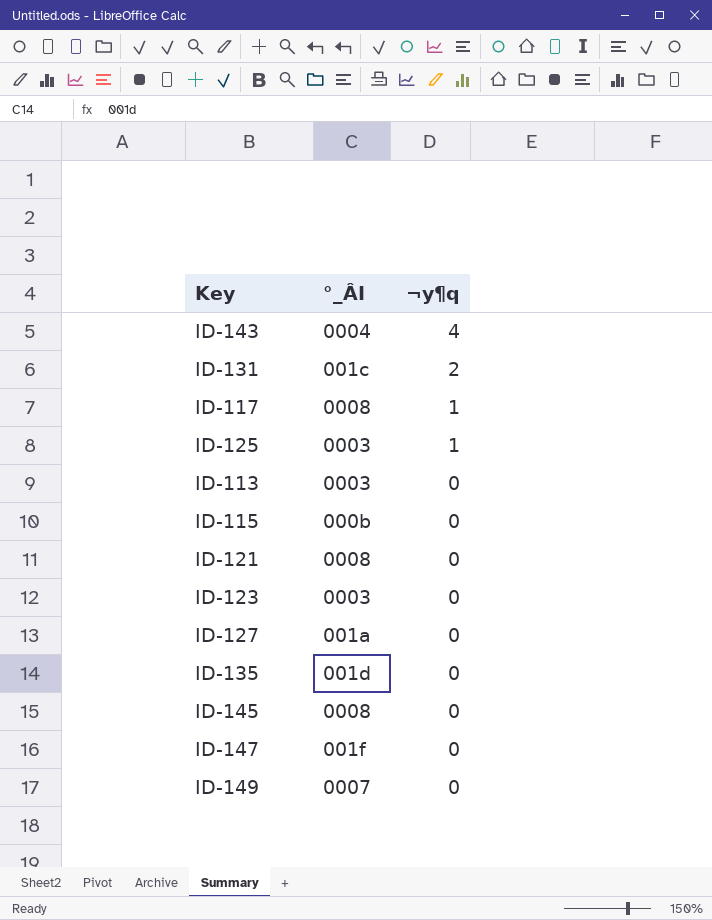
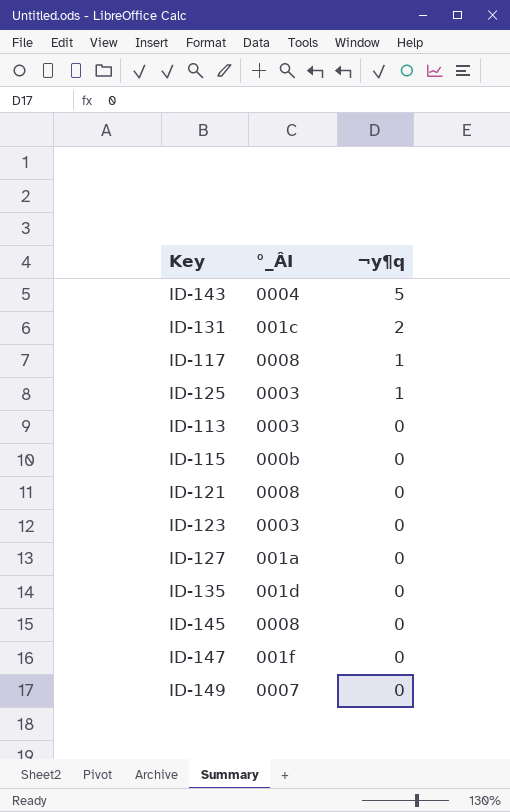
ID-143 | ¬y¶q: 4 -> 5

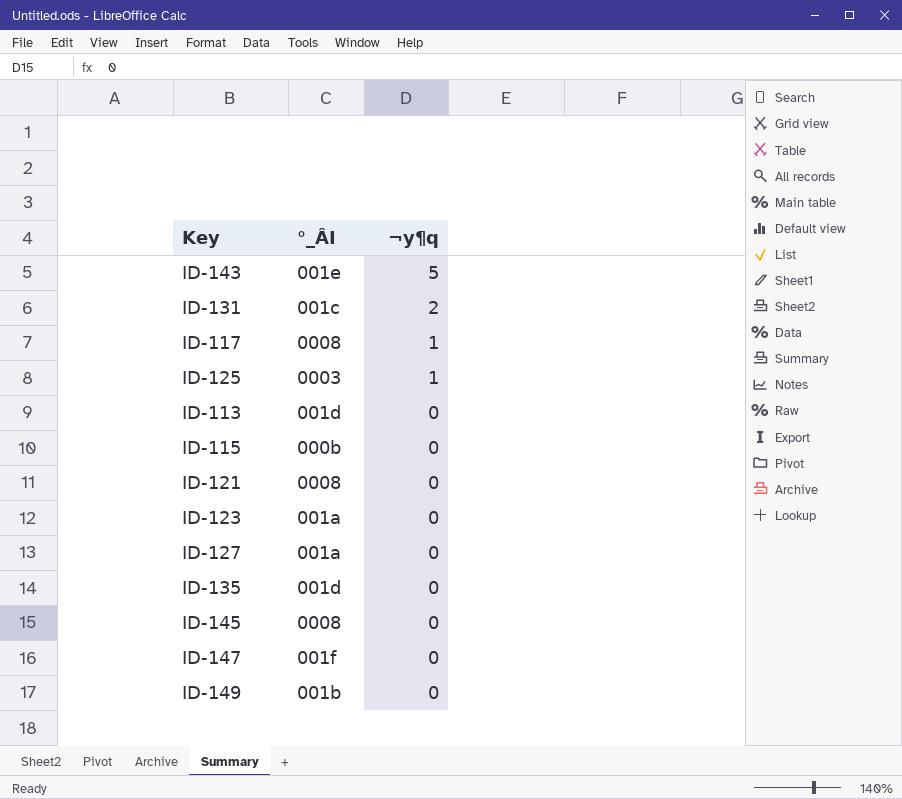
ID-143 | °_ÂI: 0004 -> 001e
ID-113 | °_ÂI: 0003 -> 001d
ID-123 | °_ÂI: 0003 -> 001a
ID-149 | °_ÂI: 0007 -> 001b

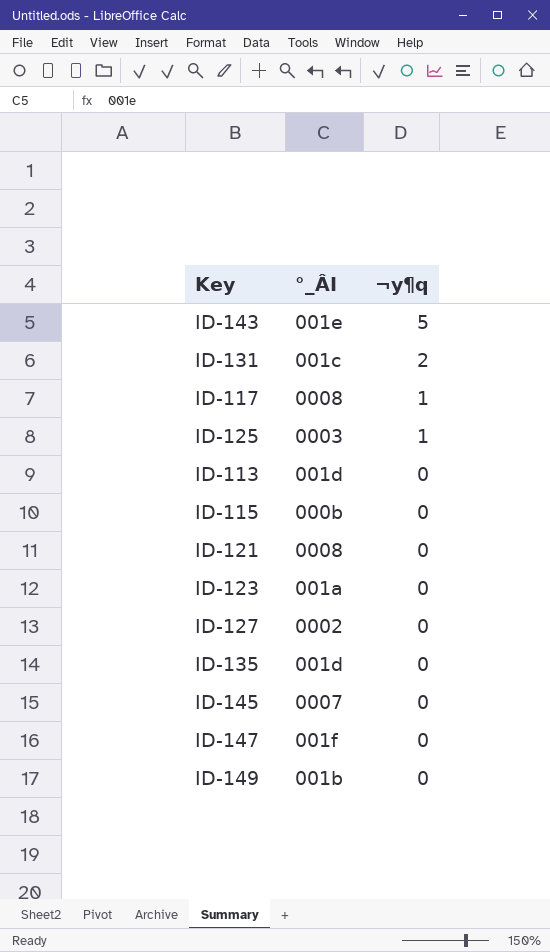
ID-127 | °_ÂI: 001a -> 0002
ID-145 | °_ÂI: 0008 -> 0007

